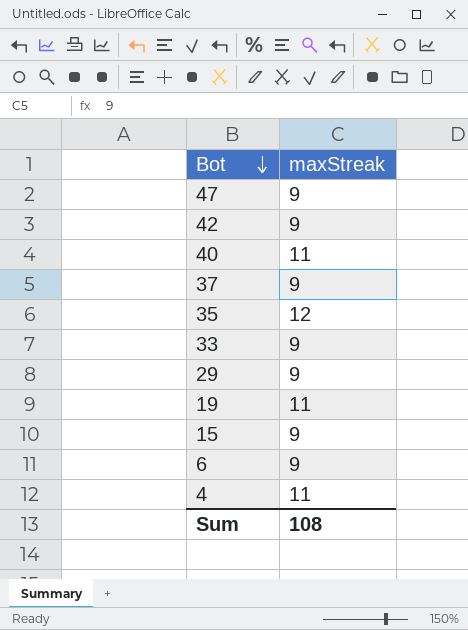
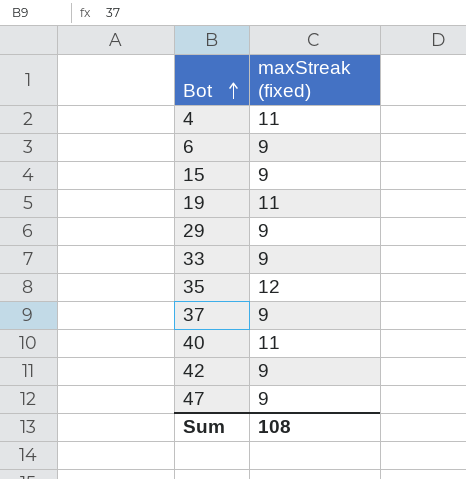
row order: Bot descending -> Bot ascending
column name: maxStreak -> maxStreak (fixed)

